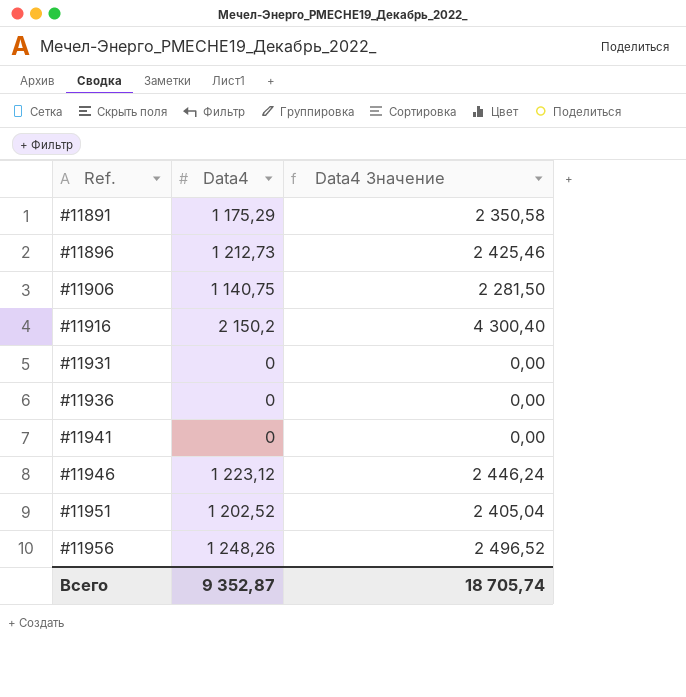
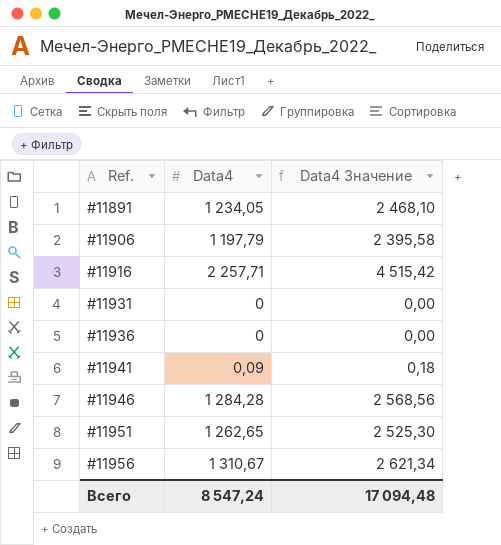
row #11896: 1 212,73 | 2 425,46 -> none
#11891 | Data4: 1 175,29 -> 1 234,05
#11891 | Data4 Значение: 2 350,58 -> 2 468,10
#11906 | Data4: 1 140,75 -> 1 197,79
#11906 | Data4 Значение: 2 281,50 -> 2 395,58
#11916 | Data4: 2 150,2 -> 2 257,71
#11916 | Data4 Значение: 4 300,40 -> 4 515,42
#11941 | Data4: 0 -> 0,09
#11941 | Data4 Значение: 0,00 -> 0,18
#11946 | Data4: 1 223,12 -> 1 284,28
#11946 | Data4 Значение: 2 446,24 -> 2 568,56
#11951 | Data4: 1 202,52 -> 1 262,65
#11951 | Data4 Значение: 2 405,04 -> 2 525,30
#11956 | Data4: 1 248,26 -> 1 310,67
#11956 | Data4 Значение: 2 496,52 -> 2 621,34
Всего | Data4: 9 352,87 -> 8 547,24
Всего | Data4 Значение: 18 705,74 -> 17 094,48

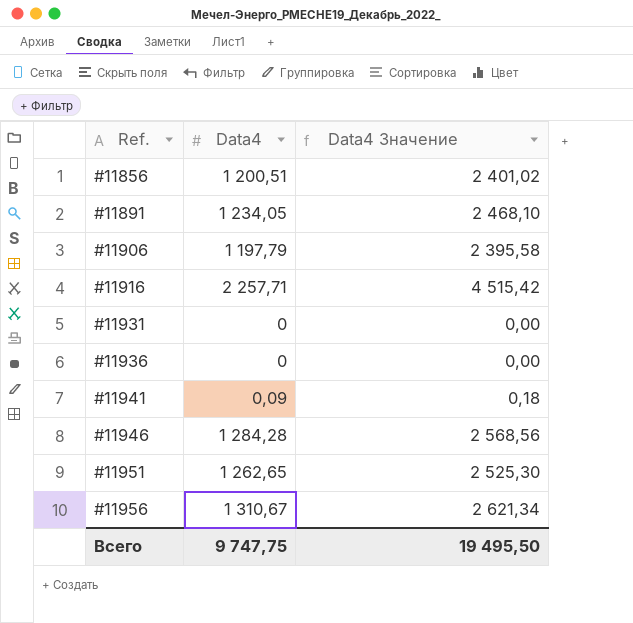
row #11856: none -> 1 200,51 | 2 401,02
Всего | Data4: 8 547,24 -> 9 747,75
Всего | Data4 Значение: 17 094,48 -> 19 495,50

